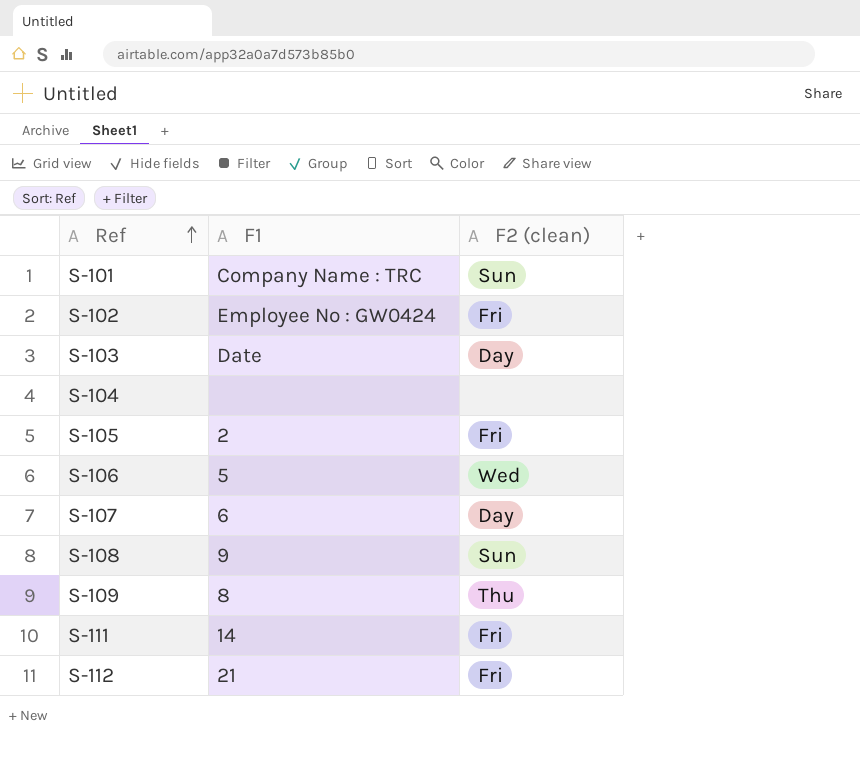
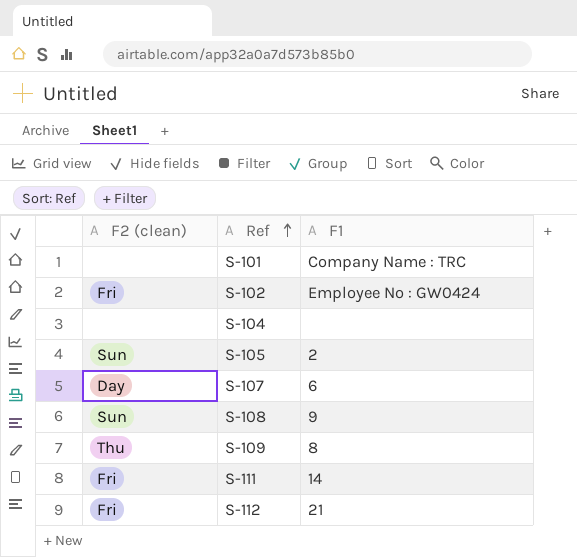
column F2 (clean) | position: 3 -> 1
row S-103: Date | Day -> none
row S-106: 5 | Wed -> none
S-101 | F2 (clean): Sun -> none
S-105 | F2 (clean): Fri -> Sun

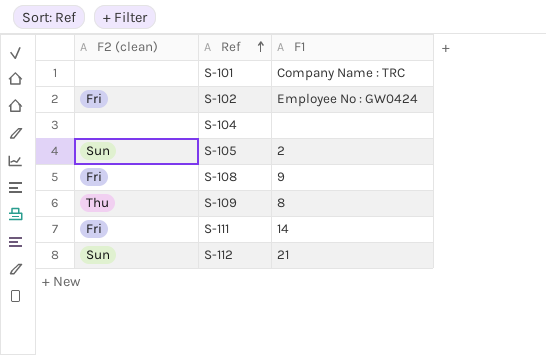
row S-107: Day | 6 -> none
S-108 | F2 (clean): Sun -> Fri
S-112 | F2 (clean): Fri -> Sun

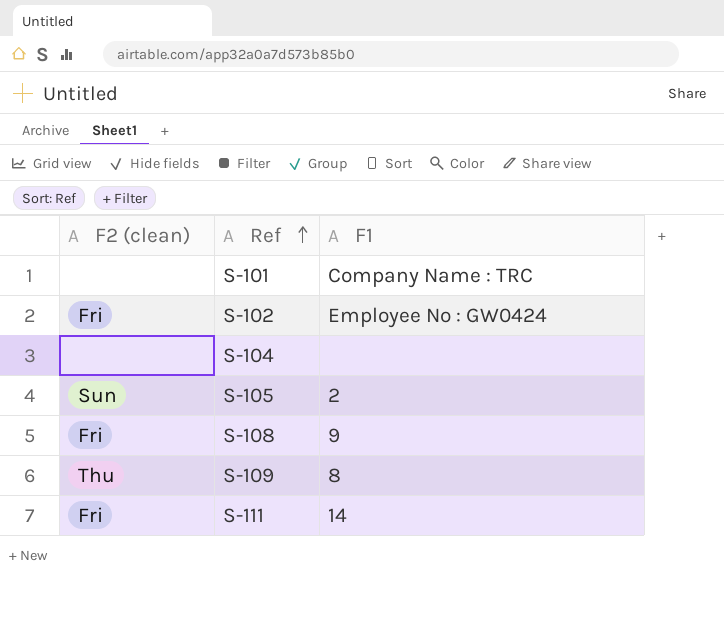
row S-112: Sun | 21 -> none

